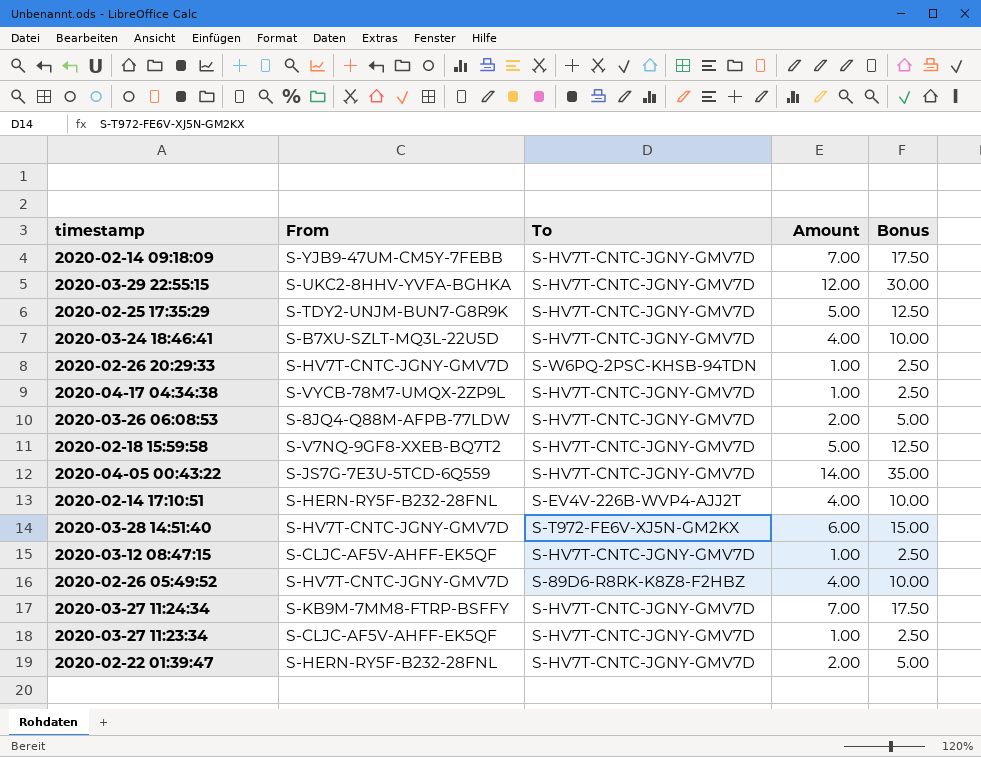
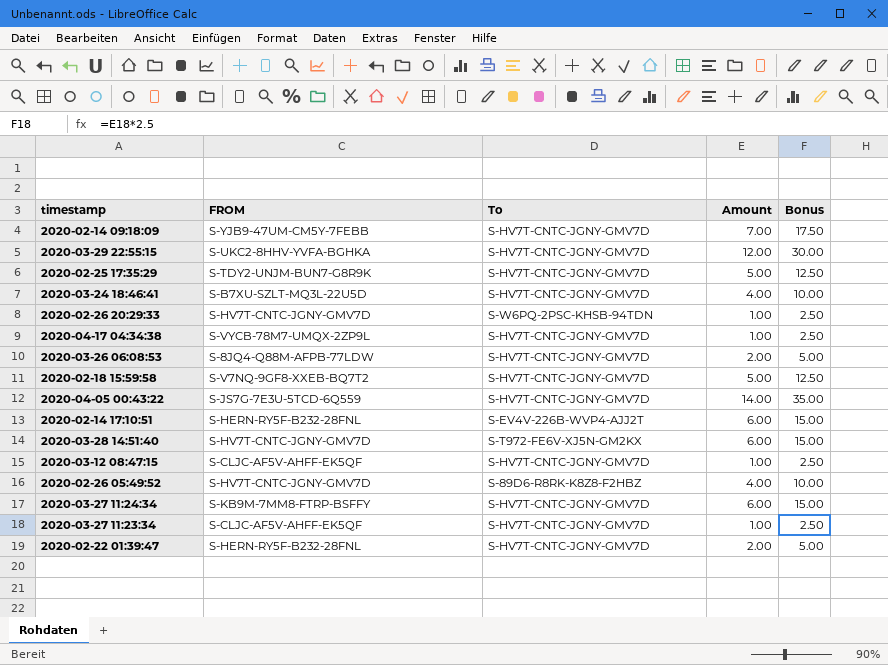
column name: From -> FROM
2020-02-14 17:10:51 | Amount: 4.00 -> 6.00
2020-02-14 17:10:51 | Bonus: 10.00 -> 15.00
2020-03-27 11:24:34 | Amount: 7.00 -> 6.00
2020-03-27 11:24:34 | Bonus: 17.50 -> 15.00

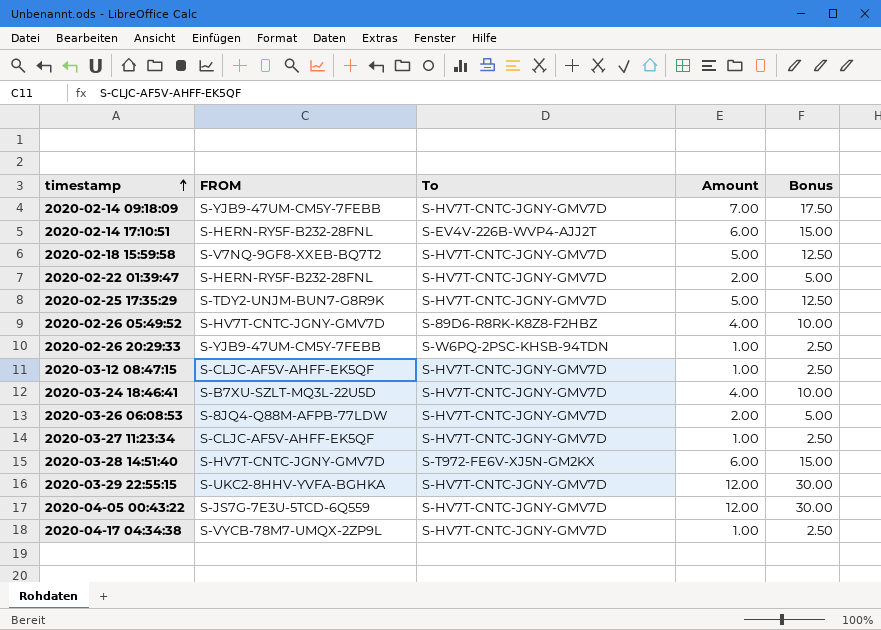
row order: none -> timestamp ascending
row 2020-03-27 11:24:34: S-KB9M-7MM8-FTRP-BSFFY | S-HV7T-CNTC-JGNY-GMV7D | 6.00 | 15.00 -> none
2020-02-26 20:29:33 | FROM: S-HV7T-CNTC-JGNY-GMV7D -> S-YJB9-47UM-CM5Y-7FEBB
2020-04-05 00:43:22 | Amount: 14.00 -> 12.00
2020-04-05 00:43:22 | Bonus: 35.00 -> 30.00

